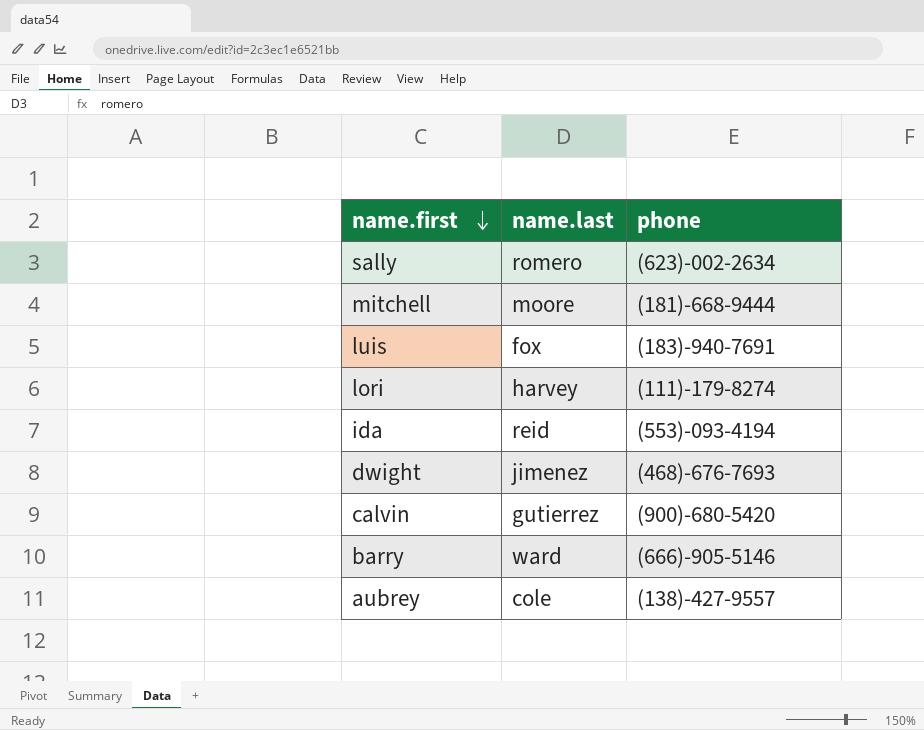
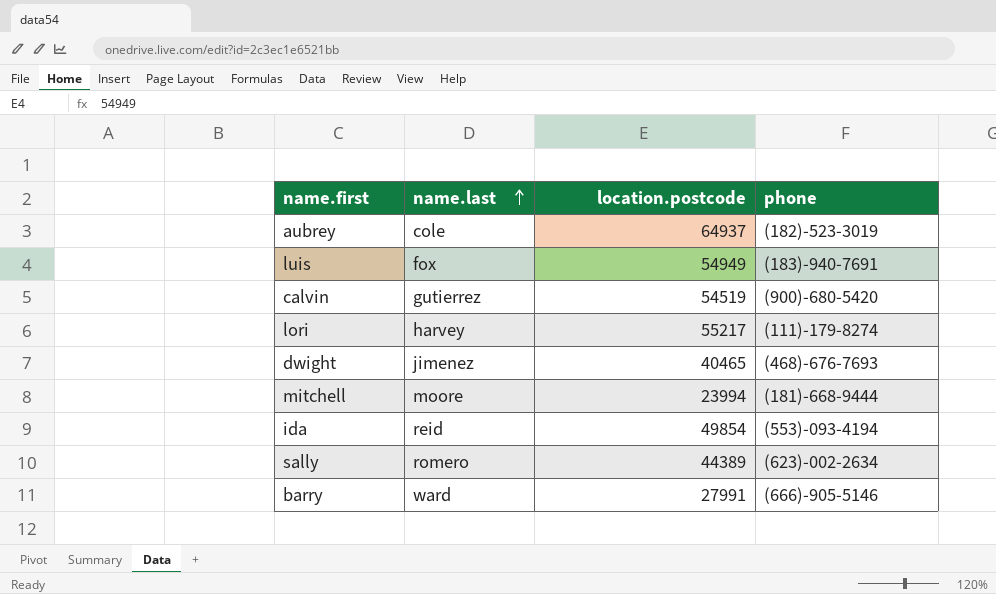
row order: name.first descending -> name.last ascending
column location.postcode | position: none -> 3
aubrey | phone: (138)-427-9557 -> (182)-523-3019

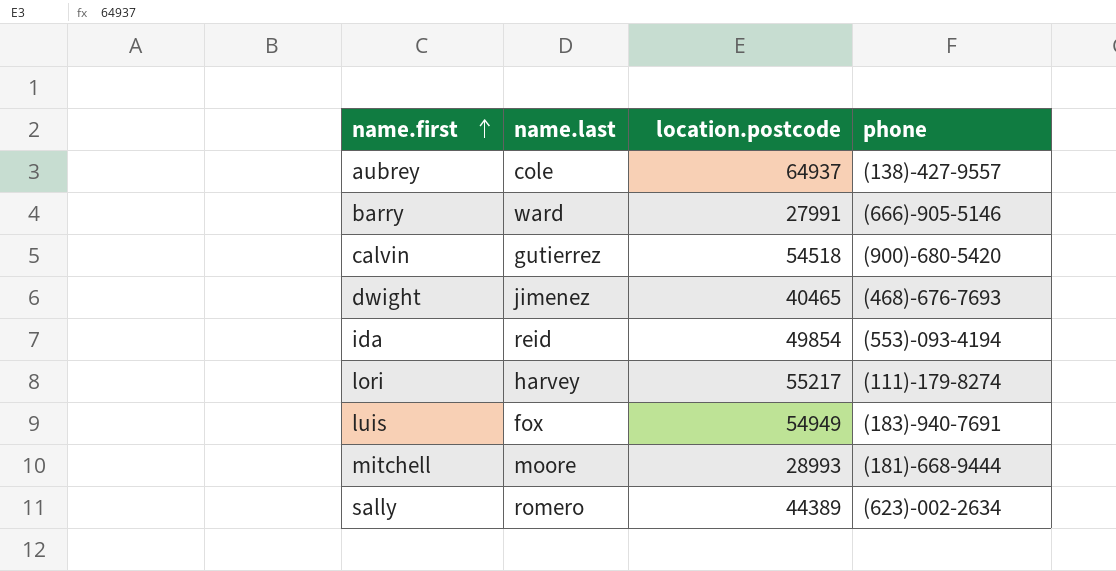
row order: name.last ascending -> name.first ascending
aubrey | phone: (182)-523-3019 -> (138)-427-9557
calvin | location.postcode: 54519 -> 54518
mitchell | location.postcode: 23994 -> 28993

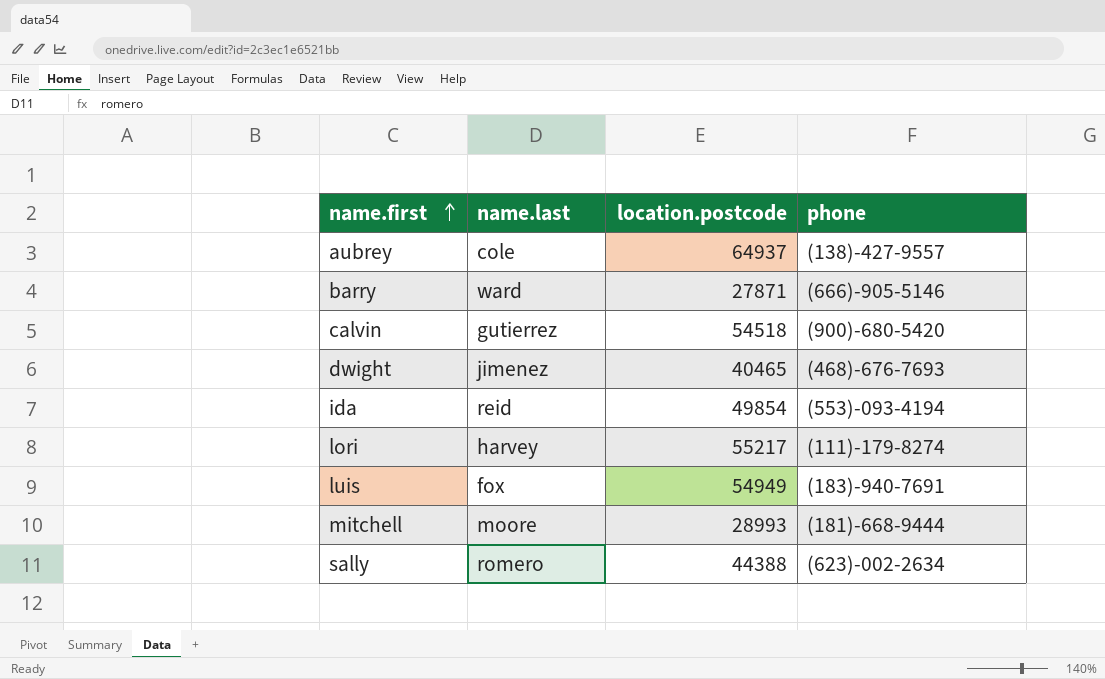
barry | location.postcode: 27991 -> 27871
sally | location.postcode: 44389 -> 44388

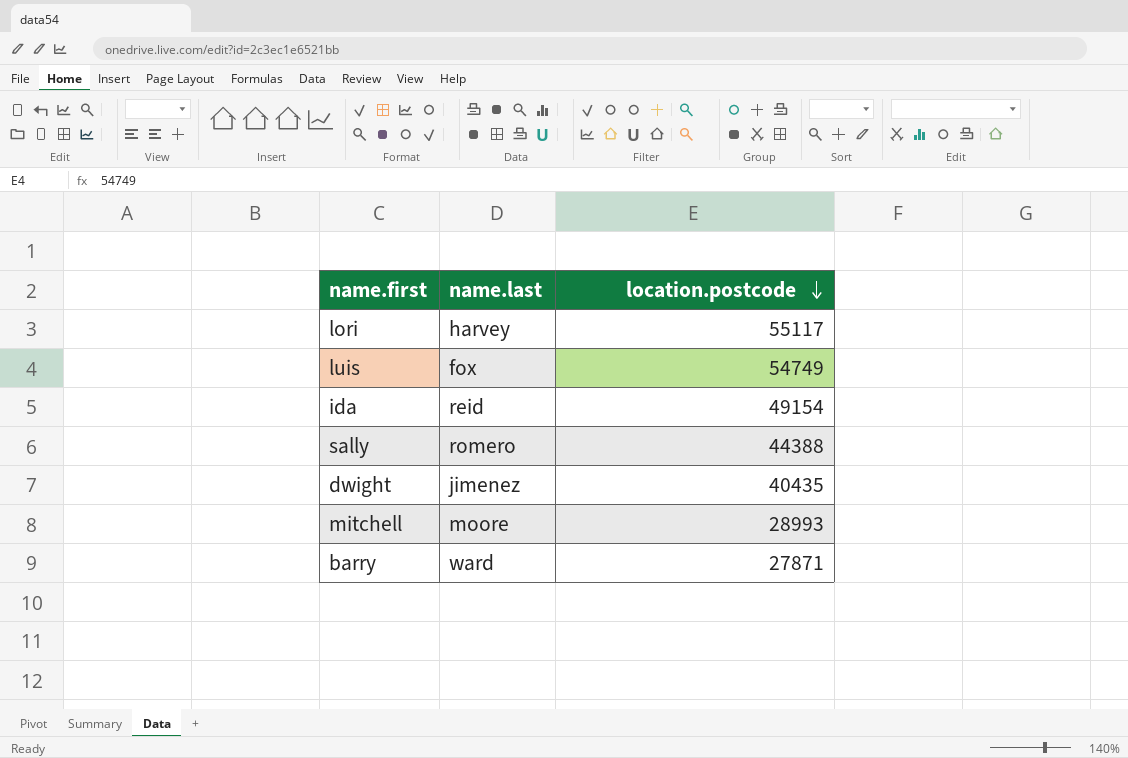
row order: name.first ascending -> location.postcode descending
column phone | position: 4 -> none
row aubrey: cole | 64937 | (138)-427-9557 -> none
row calvin: gutierrez | 54518 | (900)-680-5420 -> none
lori | location.postcode: 55217 -> 55117
luis | location.postcode: 54949 -> 54749
ida | location.postcode: 49854 -> 49154
dwight | location.postcode: 40465 -> 40435

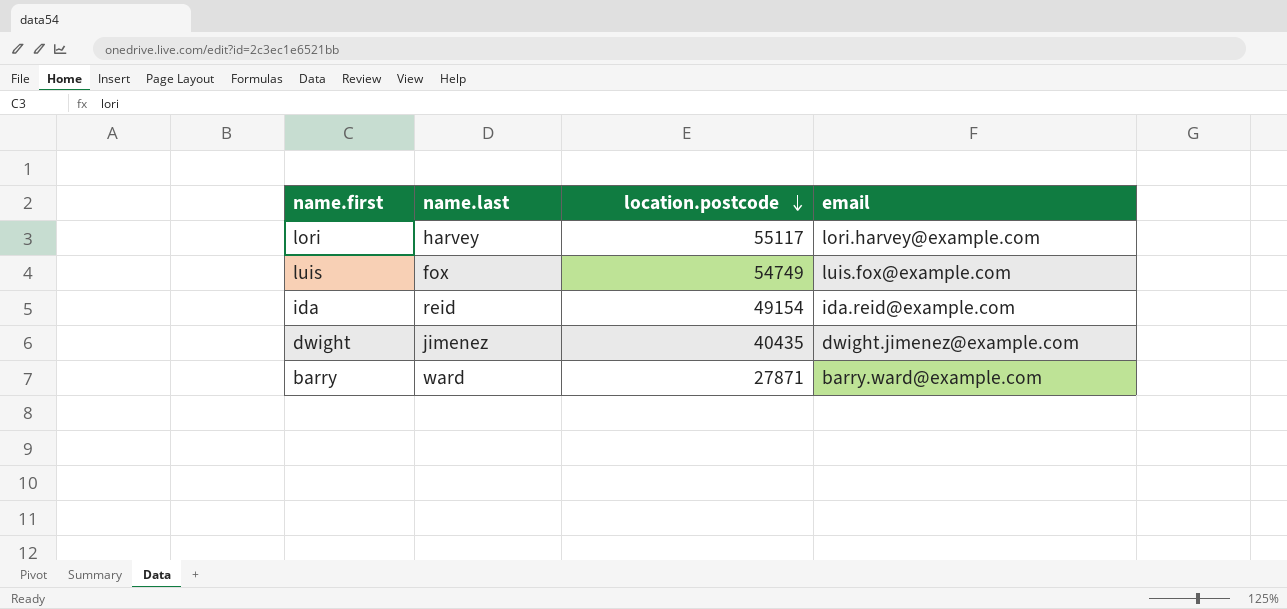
column email | position: none -> 4
row sally: romero | 44388 -> none
row mitchell: moore | 28993 -> none

